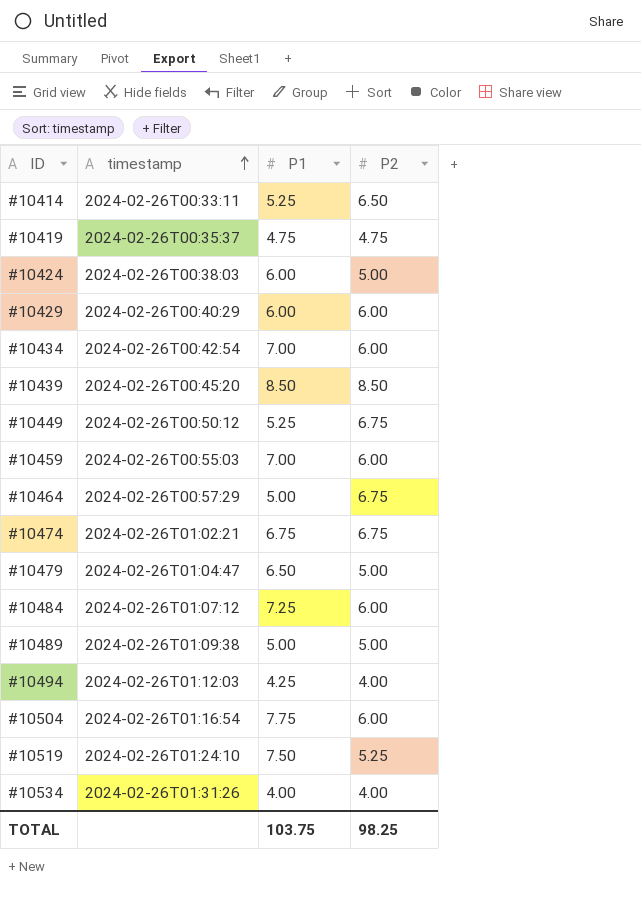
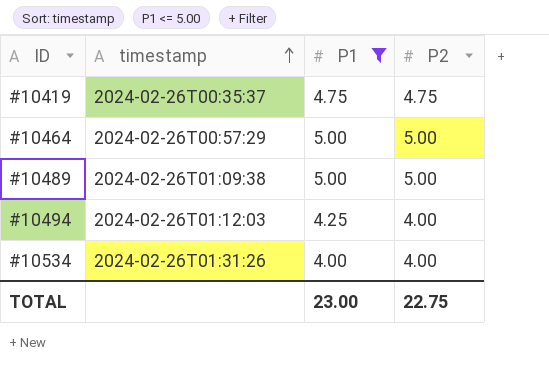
filter: none -> P1 <= 5.00
#10464 | P2: 6.75 -> 5.00
TOTAL | P1: 103.75 -> 23.00
TOTAL | P2: 98.25 -> 22.75

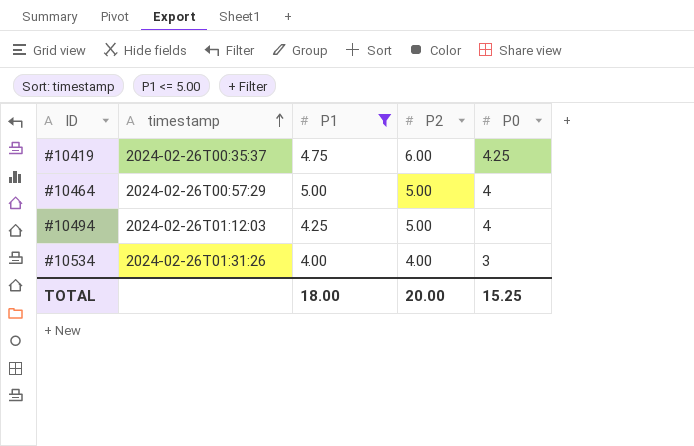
column P0 | position: none -> 5
row #10489: 2024-02-26T01:09:38 | 5.00 | 5.00 -> none
#10419 | P2: 4.75 -> 6.00
#10494 | P2: 4.00 -> 5.00
TOTAL | P1: 23.00 -> 18.00
TOTAL | P2: 22.75 -> 20.00

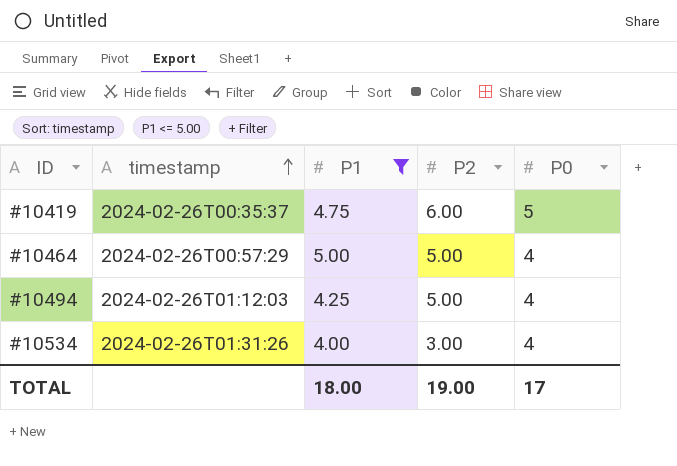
#10419 | P0: 4.25 -> 5
#10534 | P2: 4.00 -> 3.00
#10534 | P0: 3 -> 4
TOTAL | P2: 20.00 -> 19.00
TOTAL | P0: 15.25 -> 17

